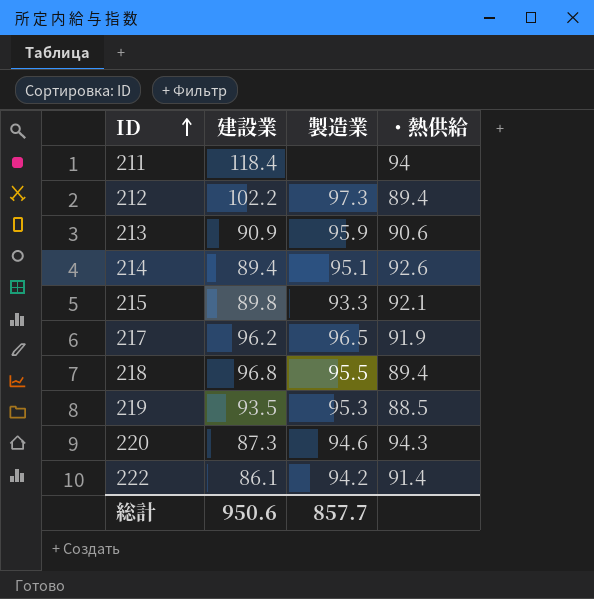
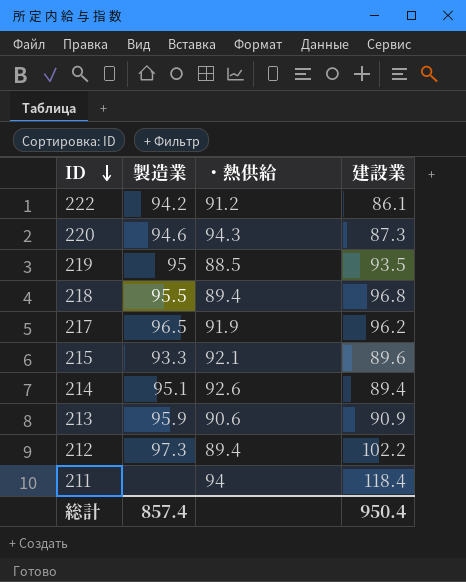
row order: ID ascending -> ID descending
column 建設業 | position: 2 -> 4
222 | ・熱供給: 91.4 -> 91.2
219 | 製造業: 95.3 -> 95
215 | 建設業: 89.8 -> 89.6
総計 | 製造業: 857.7 -> 857.4
総計 | 建設業: 950.6 -> 950.4

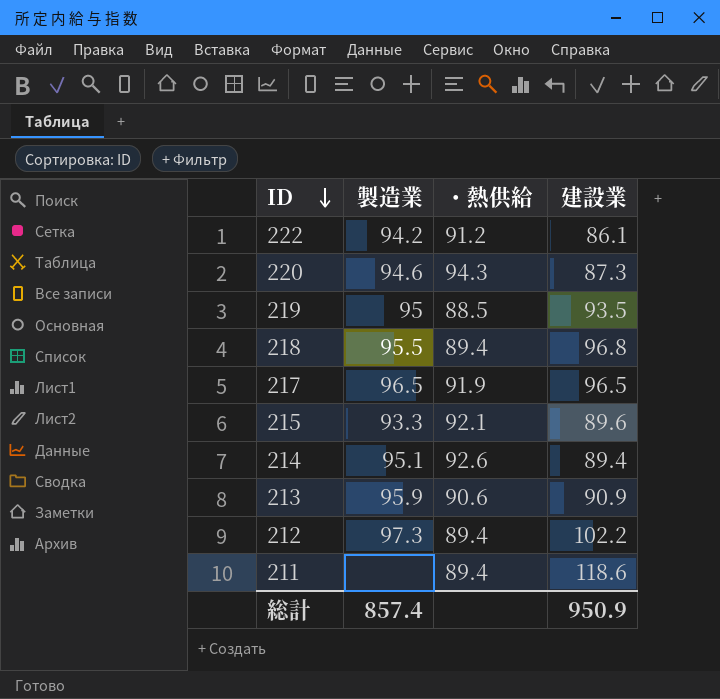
217 | 建設業: 96.2 -> 96.5
211 | ・熱供給: 94 -> 89.4
211 | 建設業: 118.4 -> 118.6
総計 | 建設業: 950.4 -> 950.9

